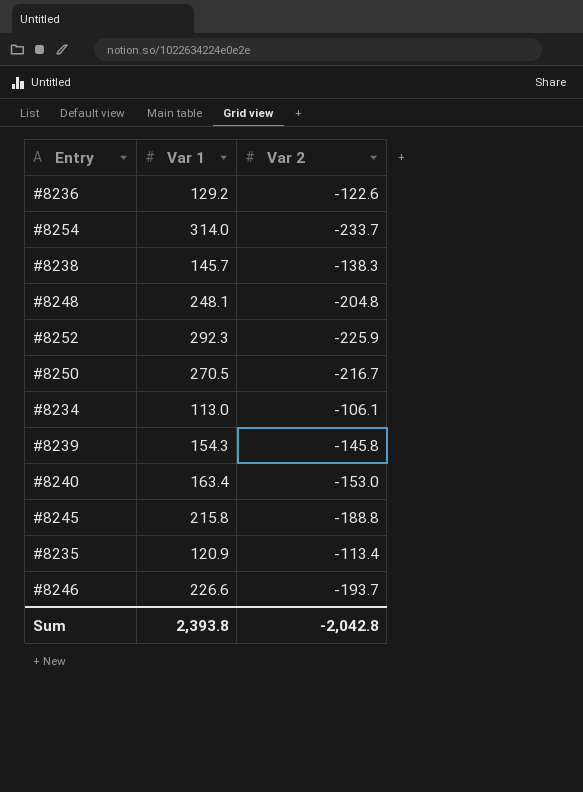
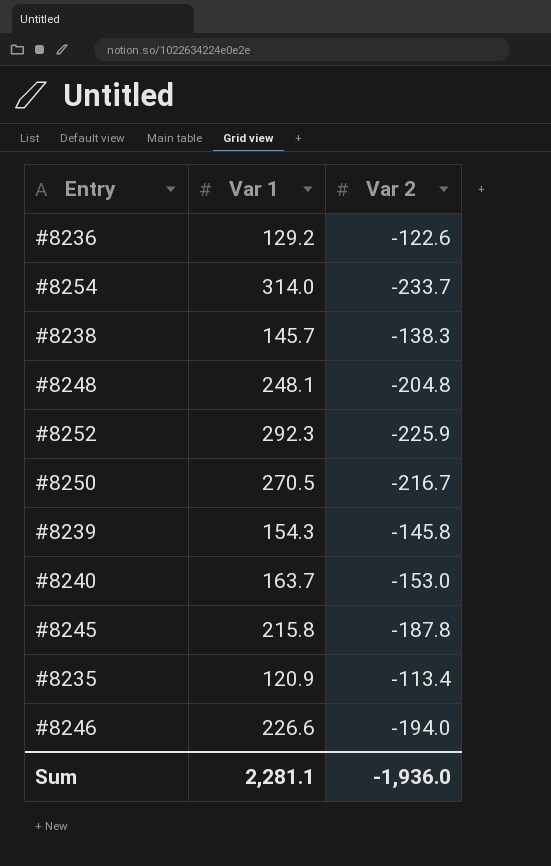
row #8234: 113.0 | -106.1 -> none
#8240 | Var 1: 163.4 -> 163.7
#8245 | Var 2: -188.8 -> -187.8
#8246 | Var 2: -193.7 -> -194.0
Sum | Var 1: 2,393.8 -> 2,281.1
Sum | Var 2: -2,042.8 -> -1,936.0

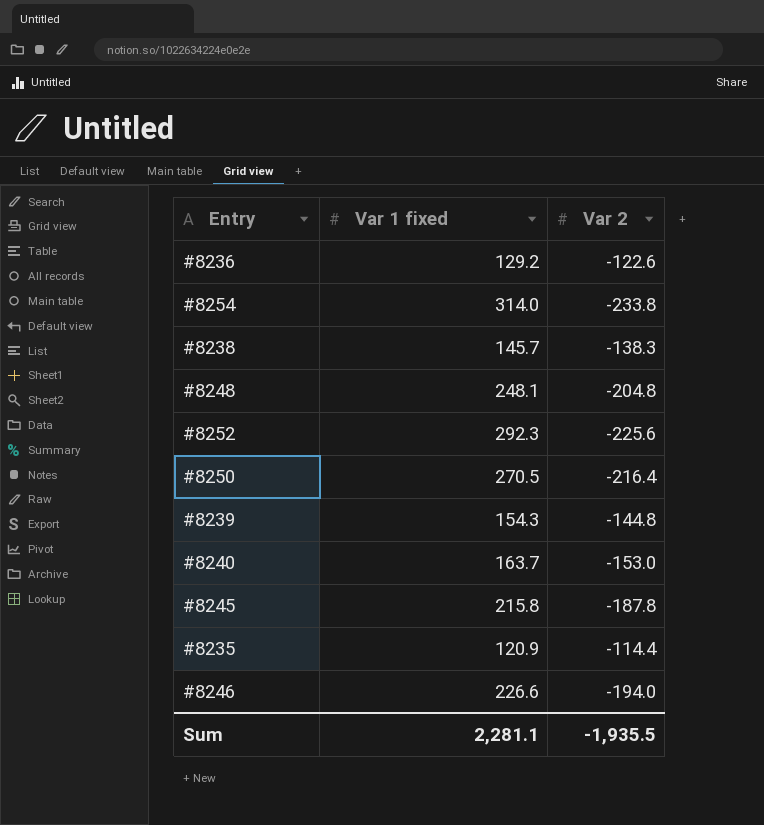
column name: Var 1 -> Var 1 fixed
#8254 | Var 2: -233.7 -> -233.8
#8252 | Var 2: -225.9 -> -225.6
#8250 | Var 2: -216.7 -> -216.4
#8239 | Var 2: -145.8 -> -144.8
#8235 | Var 2: -113.4 -> -114.4
Sum | Var 2: -1,936.0 -> -1,935.5

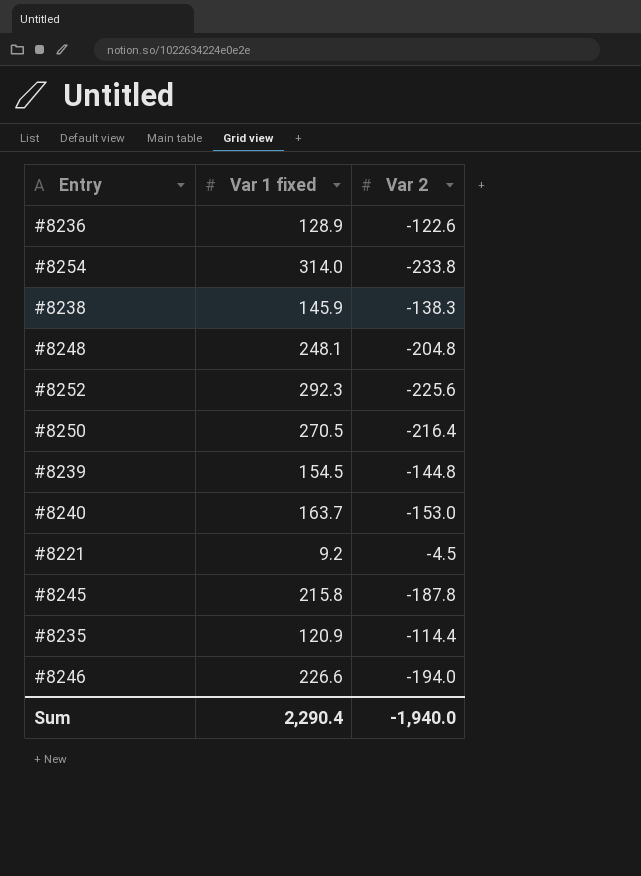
#8236 | Var 1 fixed: 129.2 -> 128.9
#8238 | Var 1 fixed: 145.7 -> 145.9
#8239 | Var 1 fixed: 154.3 -> 154.5
row #8221: none -> 9.2 | -4.5
Sum | Var 1 fixed: 2,281.1 -> 2,290.4
Sum | Var 2: -1,935.5 -> -1,940.0

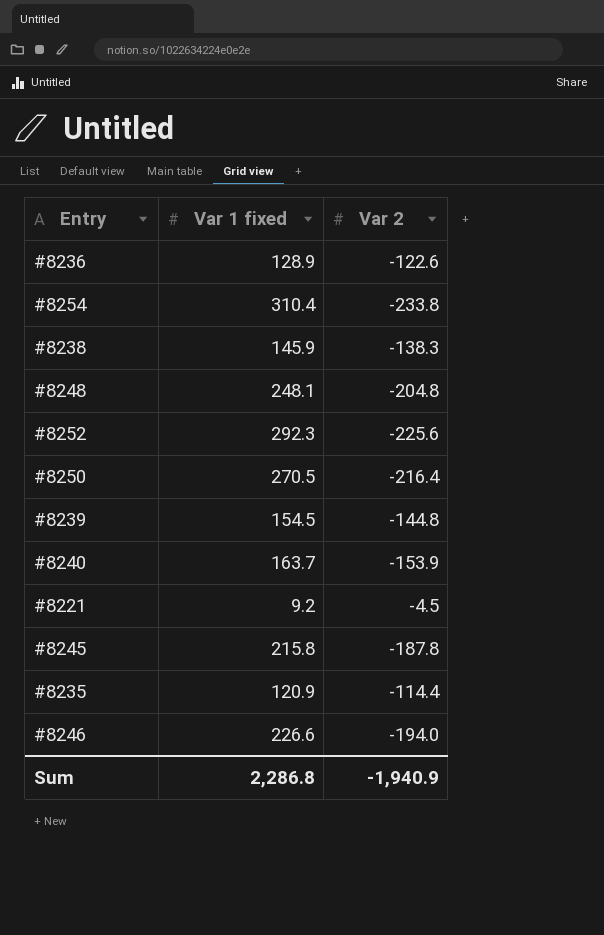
#8254 | Var 1 fixed: 314.0 -> 310.4
#8240 | Var 2: -153.0 -> -153.9
Sum | Var 1 fixed: 2,290.4 -> 2,286.8
Sum | Var 2: -1,940.0 -> -1,940.9

